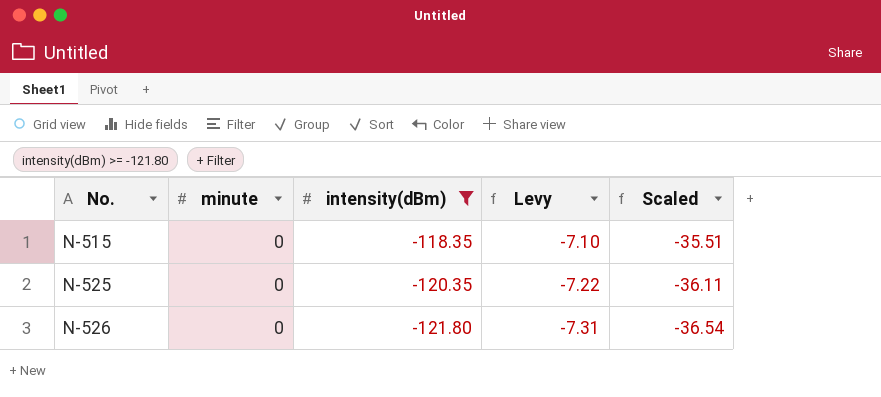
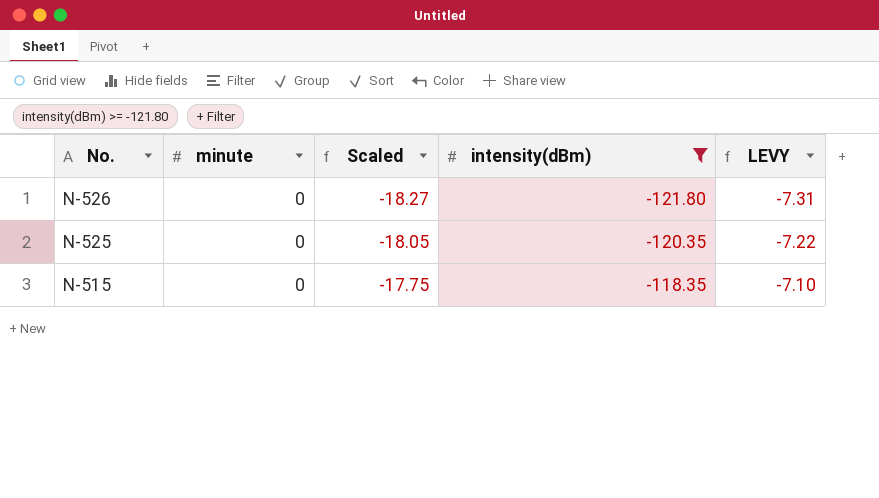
row order: No. ascending -> No. descending
column Scaled | formula: [intensity(dBm)] * 0.3 -> [intensity(dBm)] * 0.15
column Scaled | position: 5 -> 3
column name: Levy -> LEVY

